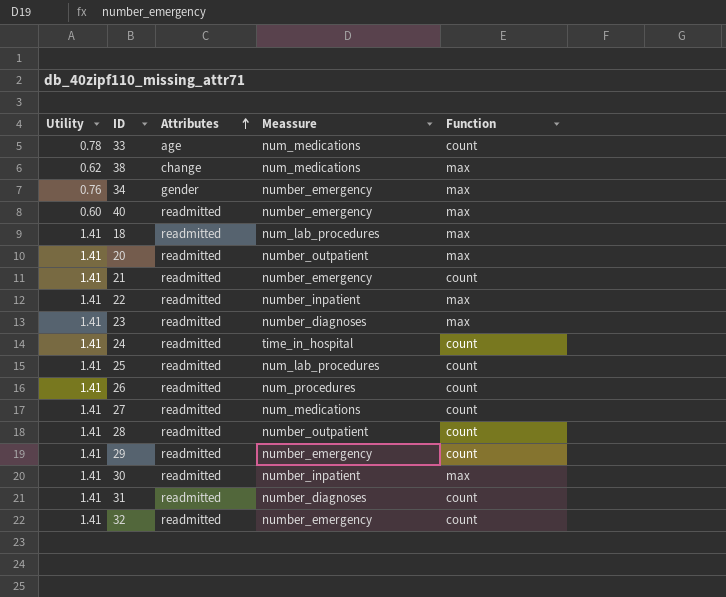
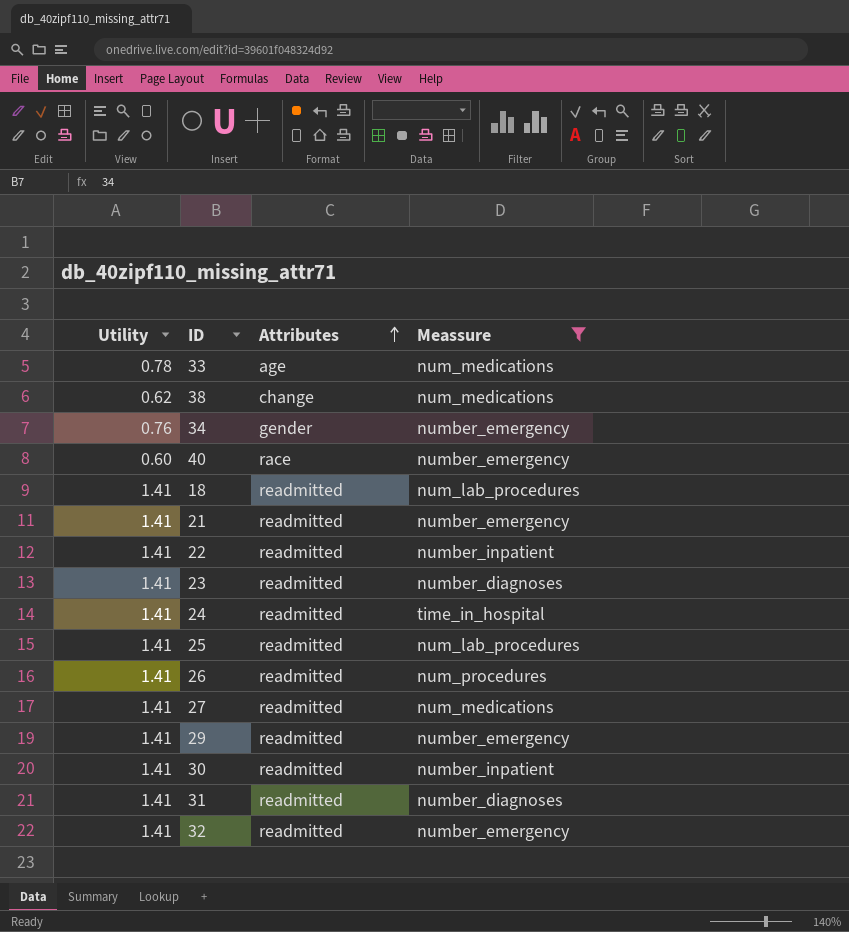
filter: none -> Meassure != number_outpatient
column Function | position: 5 -> none
40 | Attributes: readmitted -> race

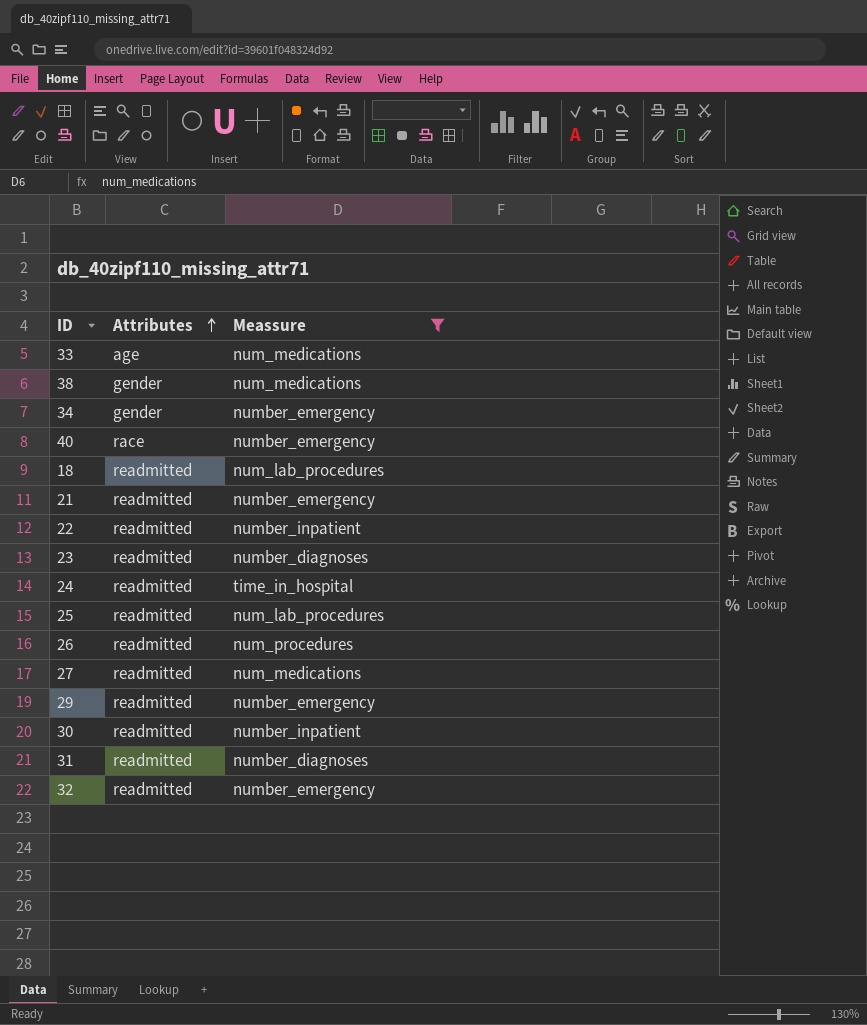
column Utility | position: 1 -> none
38 | Attributes: change -> gender

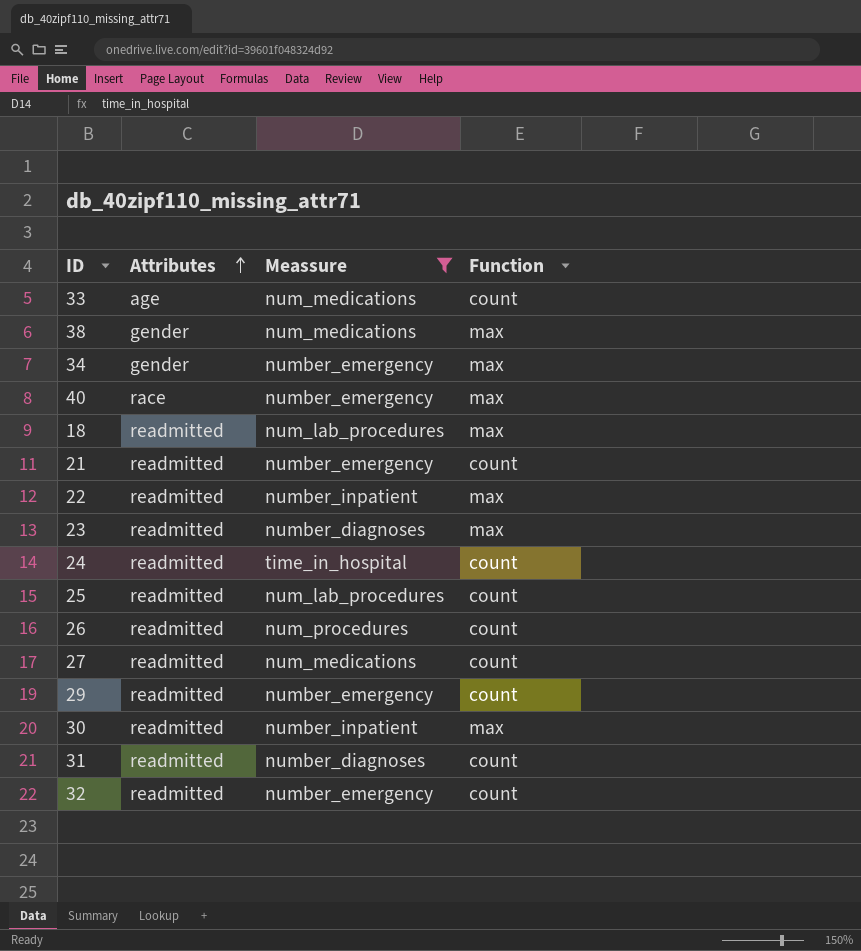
column Function | position: none -> 4

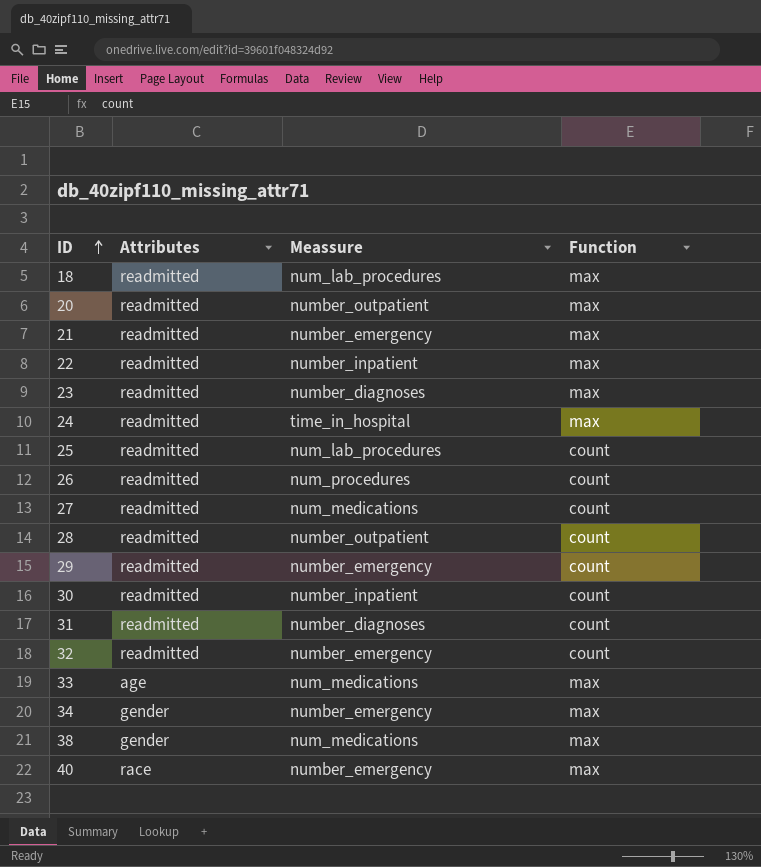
filter: Meassure != number_outpatient -> none
row order: Attributes ascending -> ID ascending
21 | Function: count -> max
24 | Function: count -> max
30 | Function: max -> count
33 | Function: count -> max

